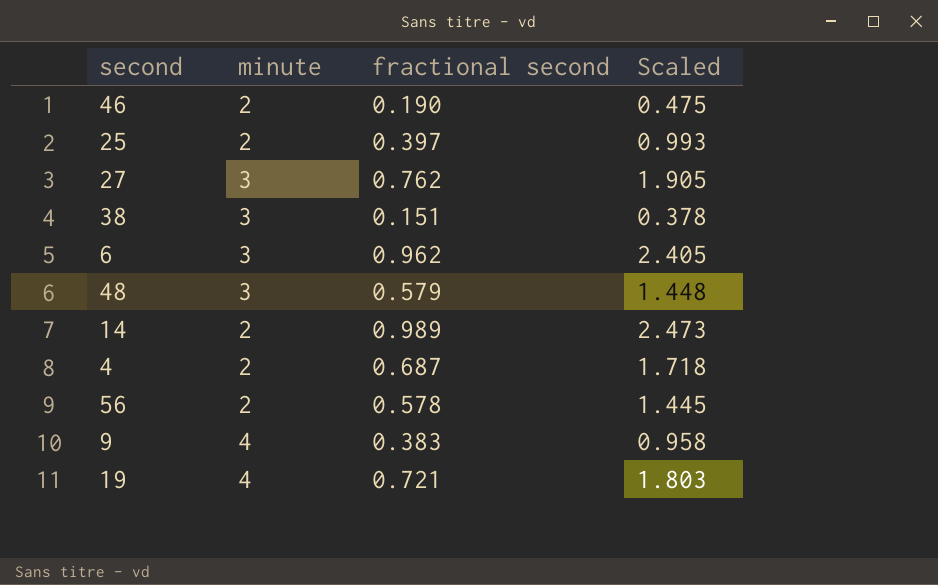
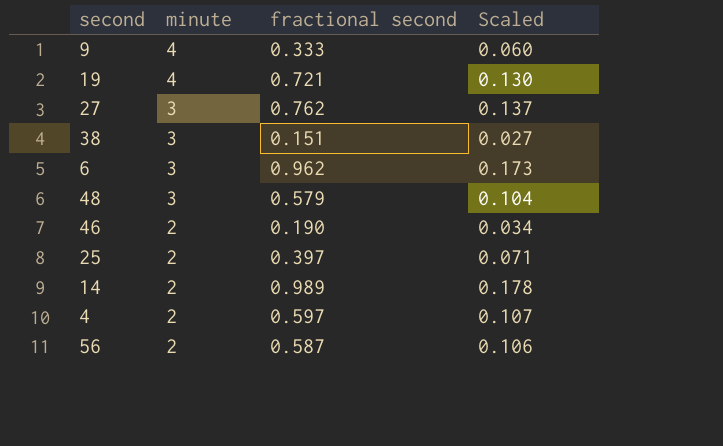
row order: none -> minute descending
column Scaled | formula: [fractional second] * 2.5 -> [fractional second] * 0.18
9 | fractional second: 0.383 -> 0.333
4 | fractional second: 0.687 -> 0.597
56 | fractional second: 0.578 -> 0.587

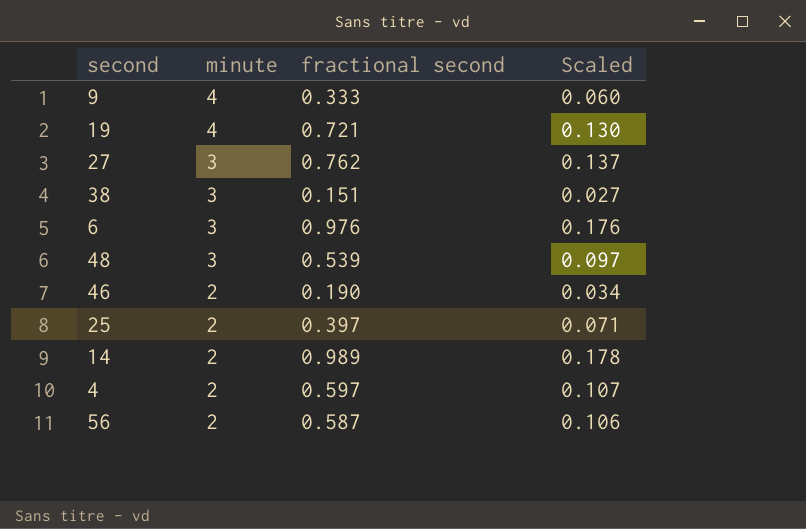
6 | fractional second: 0.962 -> 0.976
6 | Scaled: 0.173 -> 0.176
48 | fractional second: 0.579 -> 0.539
48 | Scaled: 0.104 -> 0.097

